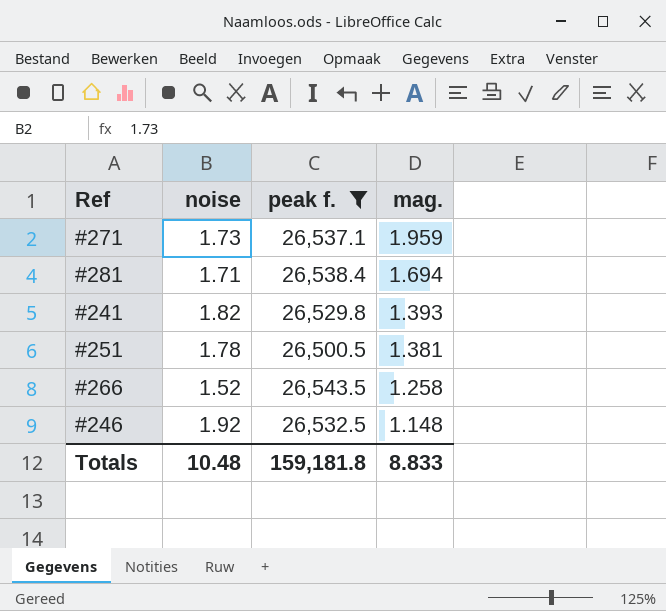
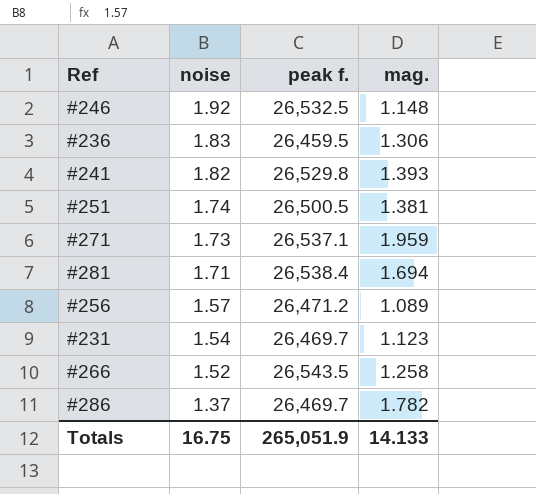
filter: peak f. >= 26,500.5 -> none
row order: mag. descending -> noise descending
#251 | noise: 1.78 -> 1.74
Totals | noise: 10.48 -> 16.75
Totals | peak f.: 159,181.8 -> 265,051.9
Totals | mag.: 8.833 -> 14.133

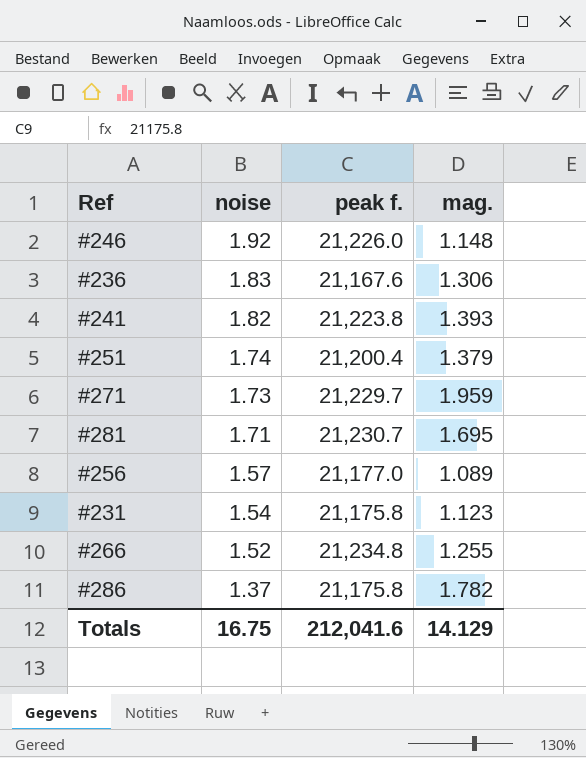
#246 | peak f.: 26,532.5 -> 21,226.0
#236 | peak f.: 26,459.5 -> 21,167.6
#241 | peak f.: 26,529.8 -> 21,223.8
#251 | peak f.: 26,500.5 -> 21,200.4
#251 | mag.: 1.381 -> 1.379
#271 | peak f.: 26,537.1 -> 21,229.7
#281 | peak f.: 26,538.4 -> 21,230.7
#281 | mag.: 1.694 -> 1.695
#256 | peak f.: 26,471.2 -> 21,177.0
#231 | peak f.: 26,469.7 -> 21,175.8
#266 | peak f.: 26,543.5 -> 21,234.8
#266 | mag.: 1.258 -> 1.255
#286 | peak f.: 26,469.7 -> 21,175.8
Totals | peak f.: 265,051.9 -> 212,041.6
Totals | mag.: 14.133 -> 14.129

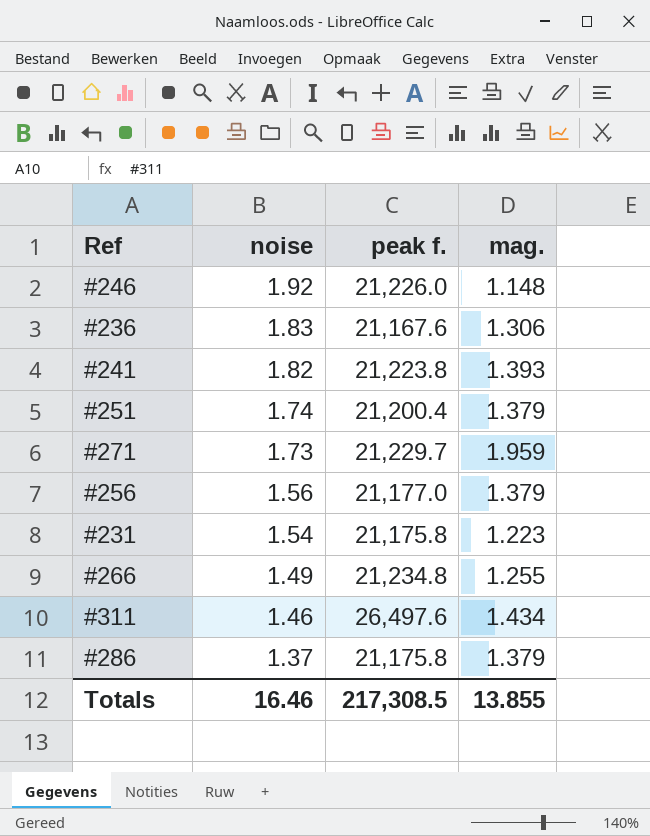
row #281: 1.71 | 21,230.7 | 1.695 -> none
#256 | noise: 1.57 -> 1.56
#256 | mag.: 1.089 -> 1.379
#231 | mag.: 1.123 -> 1.223
#266 | noise: 1.52 -> 1.49
row #311: none -> 1.46 | 26,497.6 | 1.434
#286 | mag.: 1.782 -> 1.379
Totals | noise: 16.75 -> 16.46
Totals | peak f.: 212,041.6 -> 217,308.5
Totals | mag.: 14.129 -> 13.855

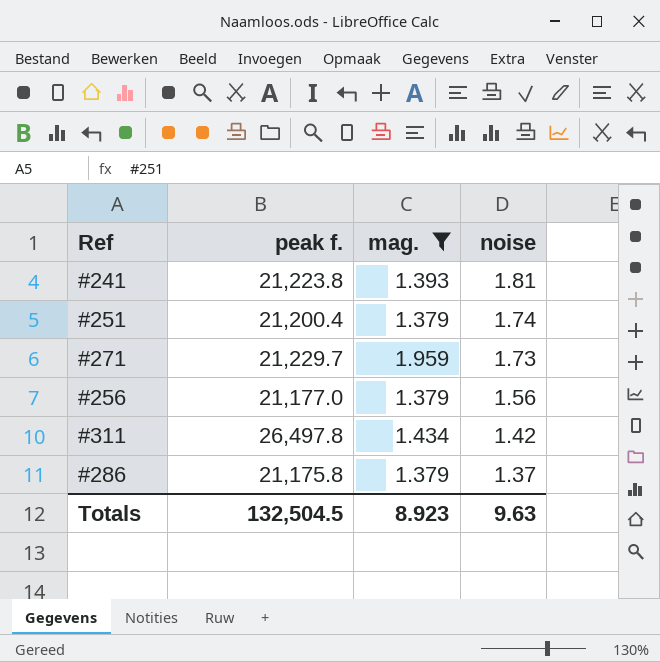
filter: none -> mag. >= 1.379
column noise | position: 2 -> 4
#241 | noise: 1.82 -> 1.81
#311 | peak f.: 26,497.6 -> 26,497.8
#311 | noise: 1.46 -> 1.42
Totals | peak f.: 217,308.5 -> 132,504.5
Totals | mag.: 13.855 -> 8.923
Totals | noise: 16.46 -> 9.63

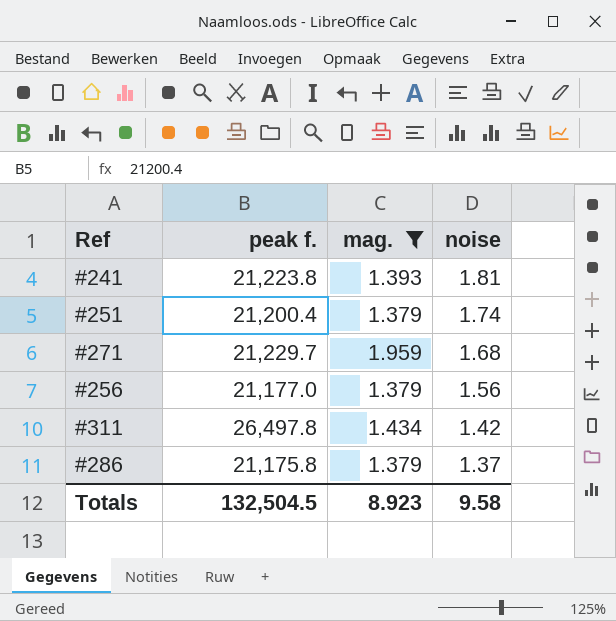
#271 | noise: 1.73 -> 1.68
Totals | noise: 9.63 -> 9.58

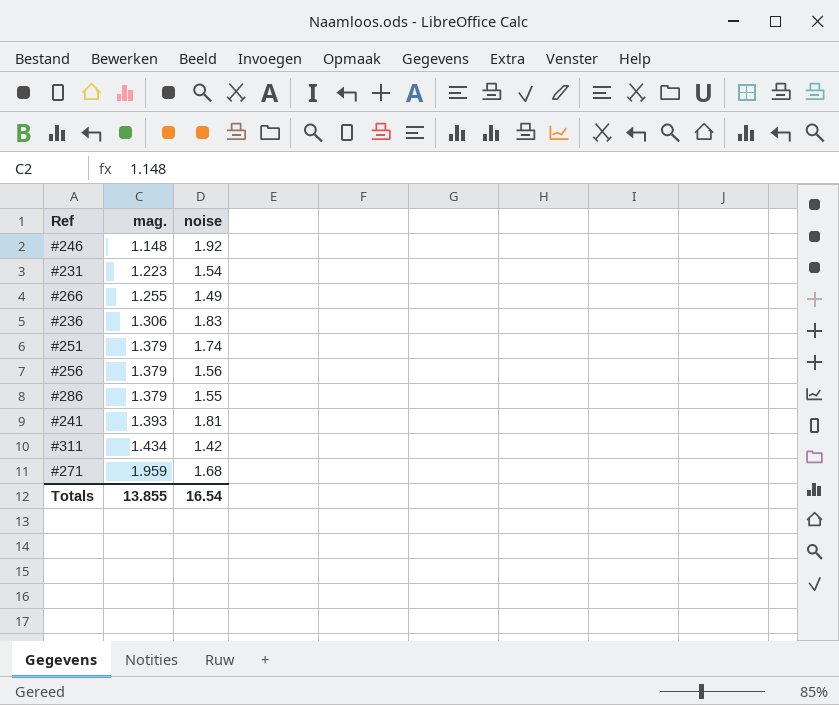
filter: mag. >= 1.379 -> none
row order: noise descending -> mag. ascending
column peak f. | position: 2 -> none
#286 | noise: 1.37 -> 1.55
Totals | mag.: 8.923 -> 13.855
Totals | noise: 9.58 -> 16.54

